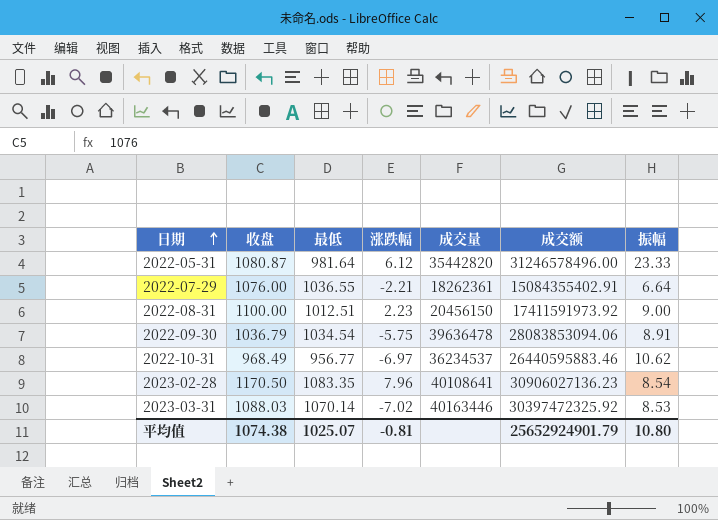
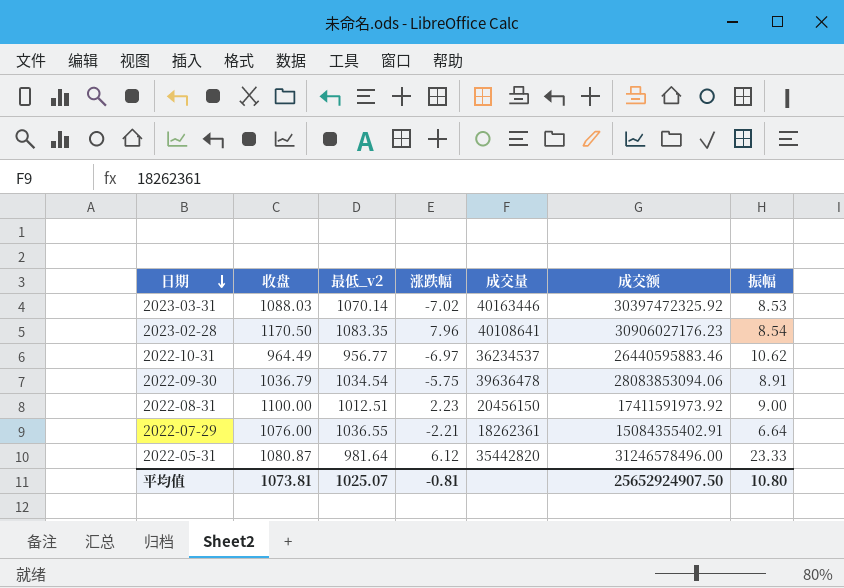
row order: 日期 ascending -> 日期 descending
column name: 最低 -> 最低_v2
2023-02-28 | 成交额: 30906027136.23 -> 30906027176.23
2022-10-31 | 收盘: 968.49 -> 964.49
平均值 | 收盘: 1074.38 -> 1073.81
平均值 | 成交额: 25652924901.79 -> 25652924907.50

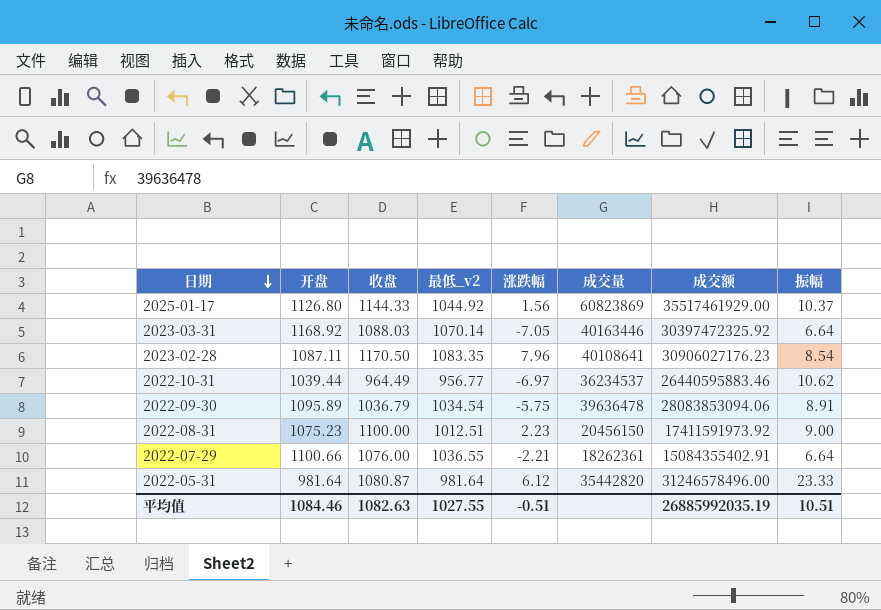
column 开盘 | position: none -> 2
row 2025-01-17: none -> 1126.80 | 1144.33 | 1044.92 | 1.56 | 60823869 | 35517461929.00 | 10.37
2023-03-31 | 涨跌幅: -7.02 -> -7.05
2023-03-31 | 振幅: 8.53 -> 6.64
平均值 | 收盘: 1073.81 -> 1082.63
平均值 | 最低_v2: 1025.07 -> 1027.55
平均值 | 涨跌幅: -0.81 -> -0.51
平均值 | 成交额: 25652924907.50 -> 26885992035.19
平均值 | 振幅: 10.80 -> 10.51

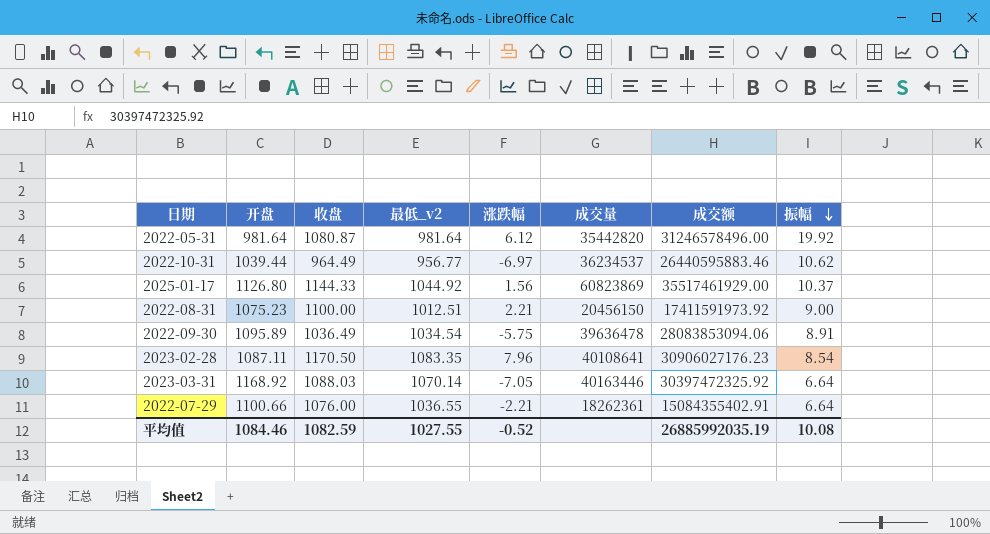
row order: 日期 descending -> 振幅 descending
2022-05-31 | 振幅: 23.33 -> 19.92
2022-08-31 | 涨跌幅: 2.23 -> 2.21
2022-09-30 | 收盘: 1036.79 -> 1036.49
平均值 | 收盘: 1082.63 -> 1082.59
平均值 | 涨跌幅: -0.51 -> -0.52
平均值 | 振幅: 10.51 -> 10.08

